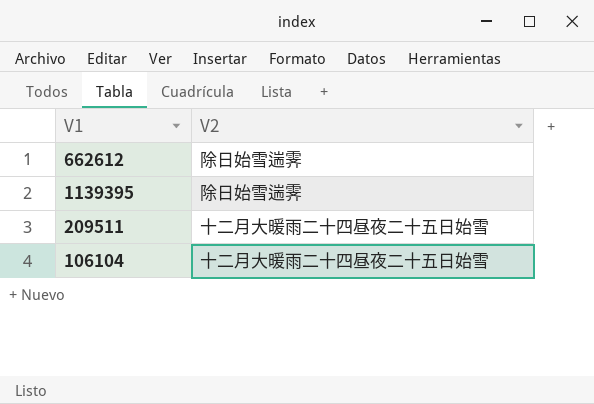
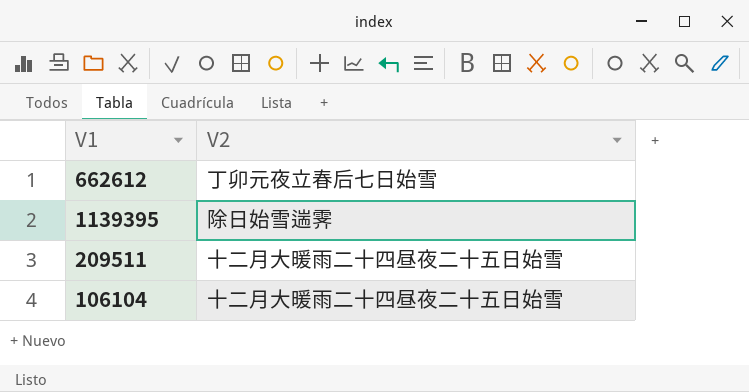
662612 | V2: 除日始雪遄霁 -> 丁卯元夜立春后七日始雪

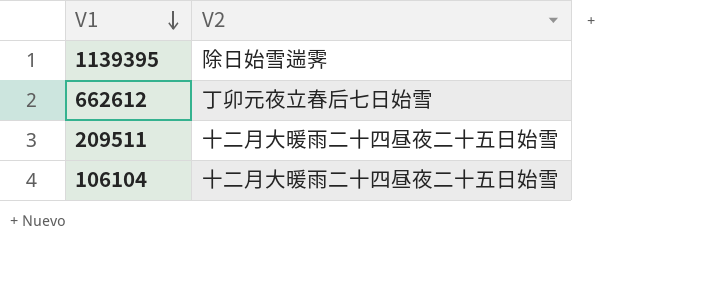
row order: none -> V1 descending

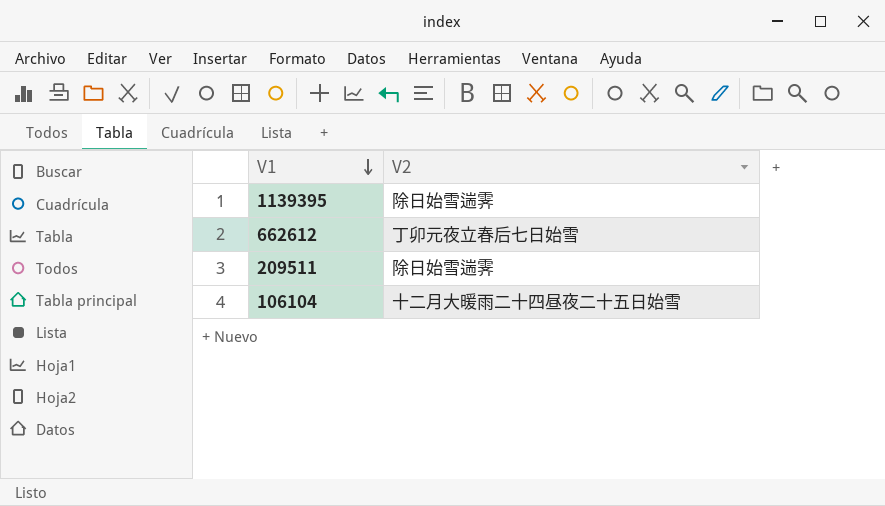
209511 | V2: 十二月大暖雨二十四昼夜二十五日始雪 -> 除日始雪遄霁

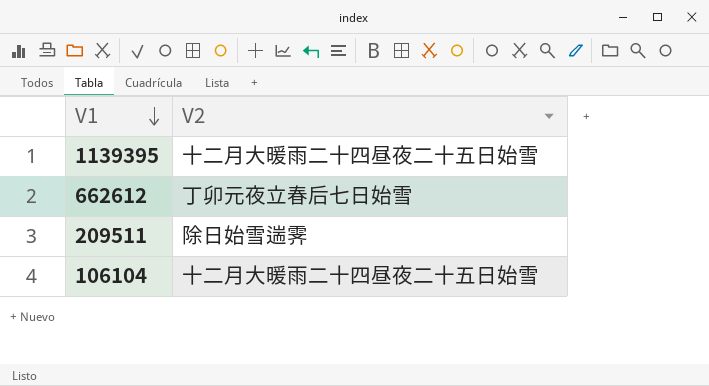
1139395 | V2: 除日始雪遄霁 -> 十二月大暖雨二十四昼夜二十五日始雪

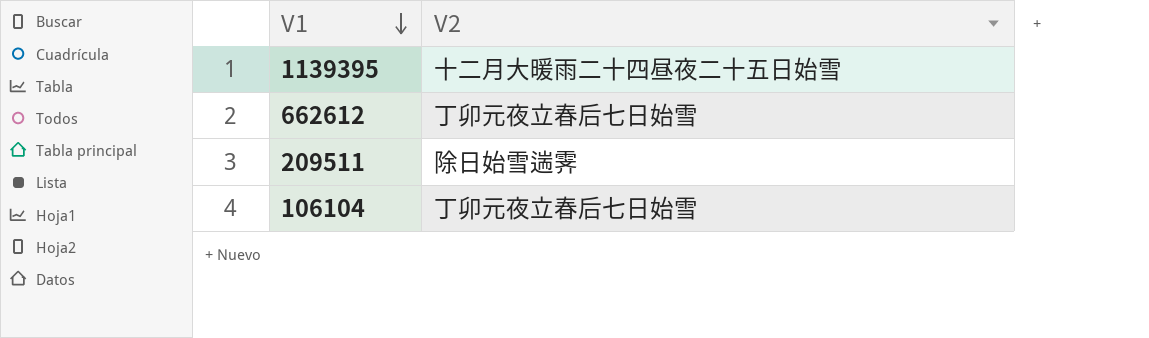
106104 | V2: 十二月大暖雨二十四昼夜二十五日始雪 -> 丁卯元夜立春后七日始雪

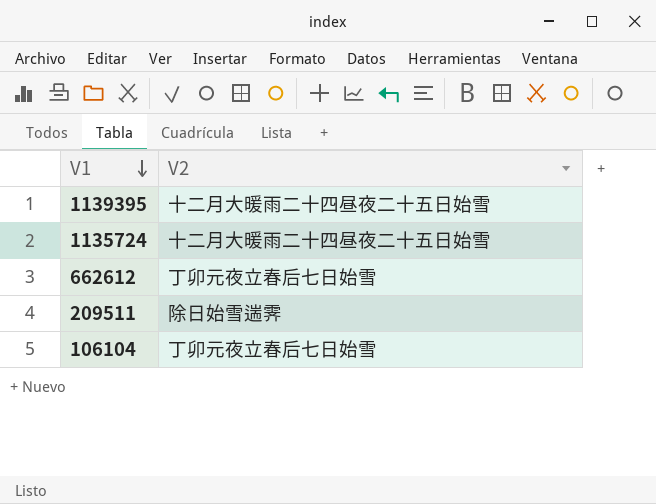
row 1135724: none -> 十二月大暖雨二十四昼夜二十五日始雪

